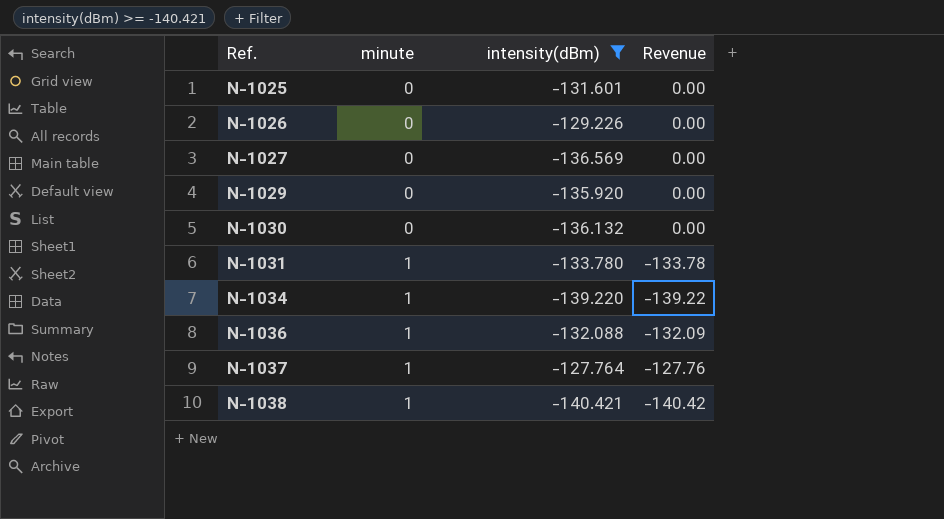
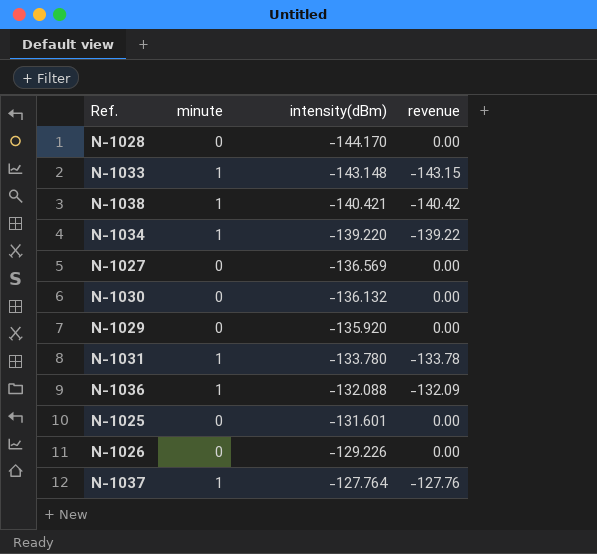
filter: intensity(dBm) >= -140.421 -> none
row order: Ref. ascending -> intensity(dBm) ascending
column name: Revenue -> revenue

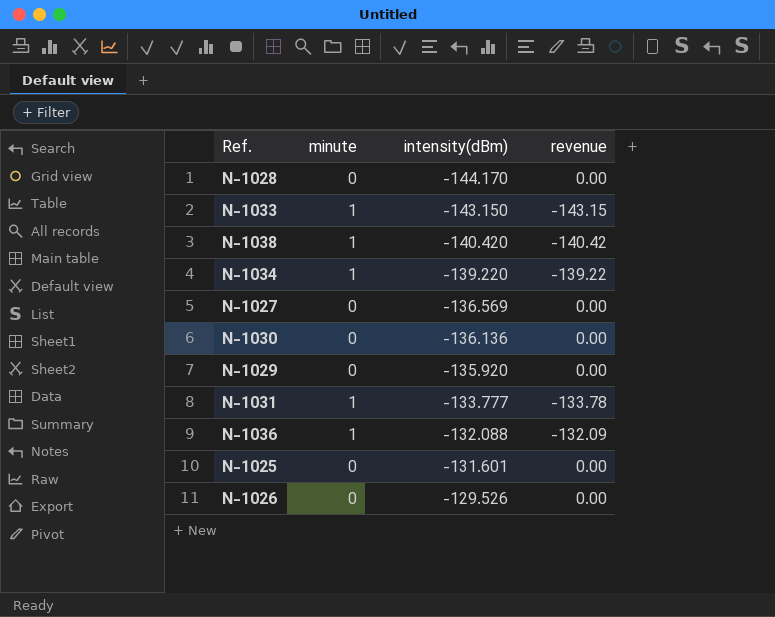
row N-1037: 1 | -127.764 | -127.76 -> none
N-1033 | intensity(dBm): -143.148 -> -143.150
N-1038 | intensity(dBm): -140.421 -> -140.420
N-1030 | intensity(dBm): -136.132 -> -136.136
N-1031 | intensity(dBm): -133.780 -> -133.777
N-1026 | intensity(dBm): -129.226 -> -129.526

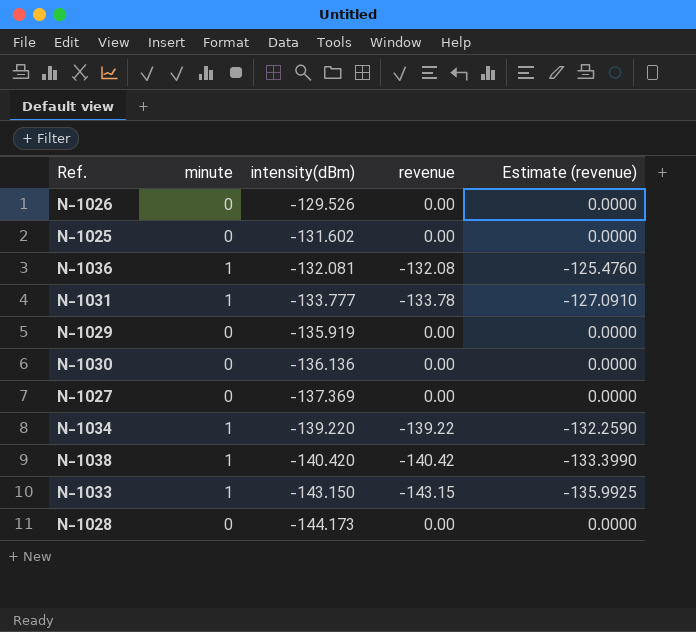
row order: intensity(dBm) ascending -> intensity(dBm) descending
column Estimate (revenue) | formula: none -> [revenue] * 0.95
N-1025 | intensity(dBm): -131.601 -> -131.602
N-1036 | intensity(dBm): -132.088 -> -132.081
N-1036 | revenue: -132.09 -> -132.08
N-1029 | intensity(dBm): -135.920 -> -135.919
N-1027 | intensity(dBm): -136.569 -> -137.369
N-1028 | intensity(dBm): -144.170 -> -144.173

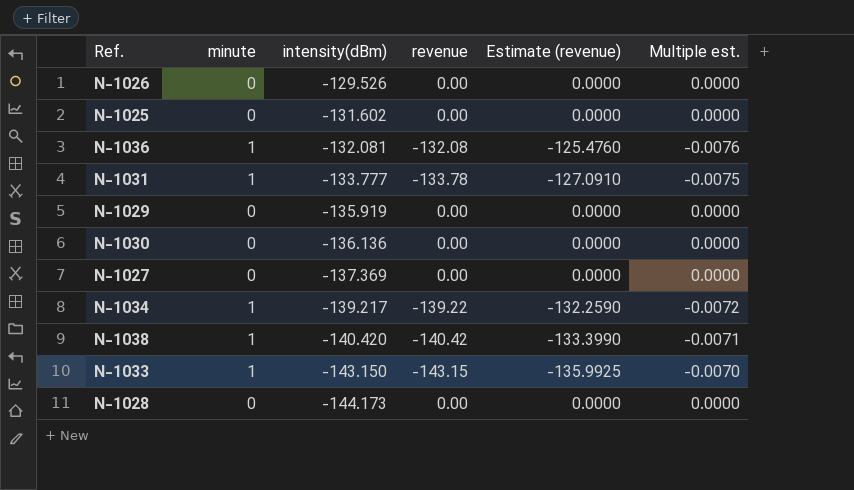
column Multiple est. | formula: none -> [minute] / [intensity(dBm)]
N-1034 | intensity(dBm): -139.220 -> -139.217

